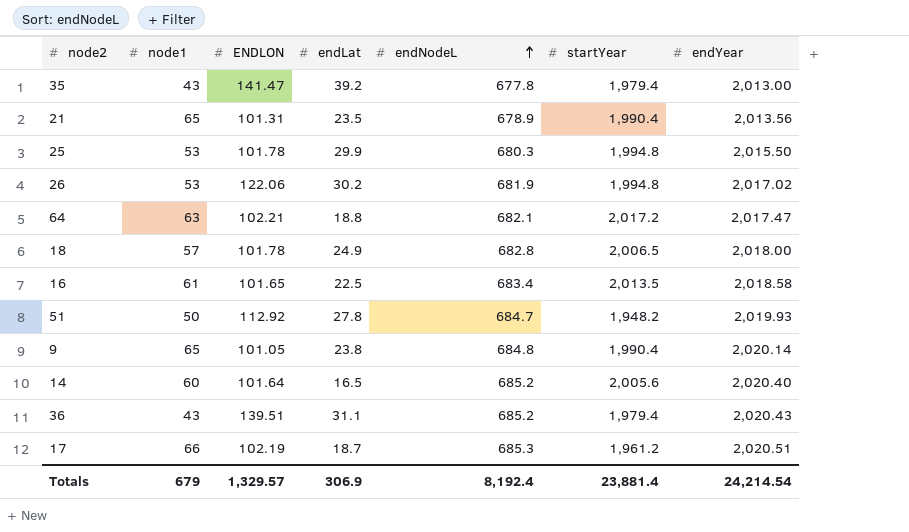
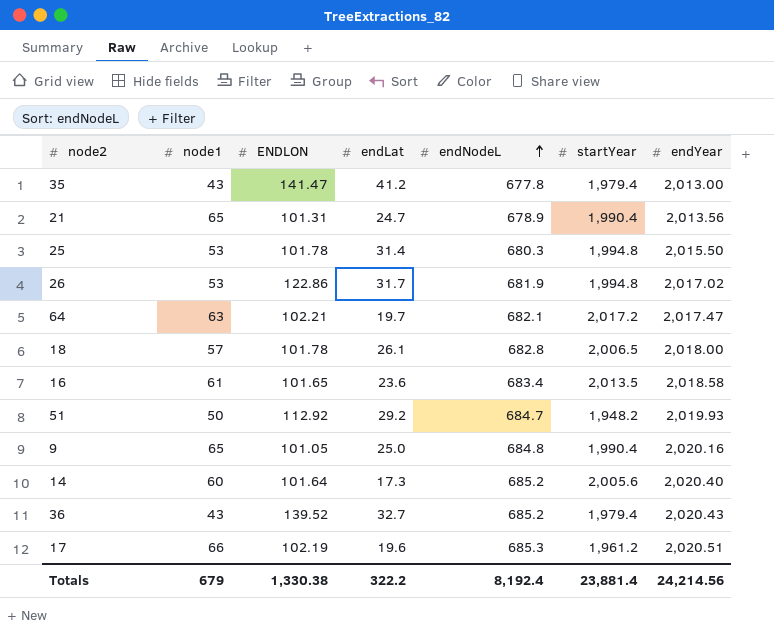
35 | endLat: 39.2 -> 41.2
21 | endLat: 23.5 -> 24.7
25 | endLat: 29.9 -> 31.4
26 | ENDLON: 122.06 -> 122.86
26 | endLat: 30.2 -> 31.7
64 | endLat: 18.8 -> 19.7
18 | endLat: 24.9 -> 26.1
16 | endLat: 22.5 -> 23.6
51 | endLat: 27.8 -> 29.2
9 | endLat: 23.8 -> 25.0
9 | endYear: 2,020.14 -> 2,020.16
14 | endLat: 16.5 -> 17.3
36 | ENDLON: 139.51 -> 139.52
36 | endLat: 31.1 -> 32.7
17 | endLat: 18.7 -> 19.6
Totals | ENDLON: 1,329.57 -> 1,330.38
Totals | endLat: 306.9 -> 322.2
Totals | endYear: 24,214.54 -> 24,214.56

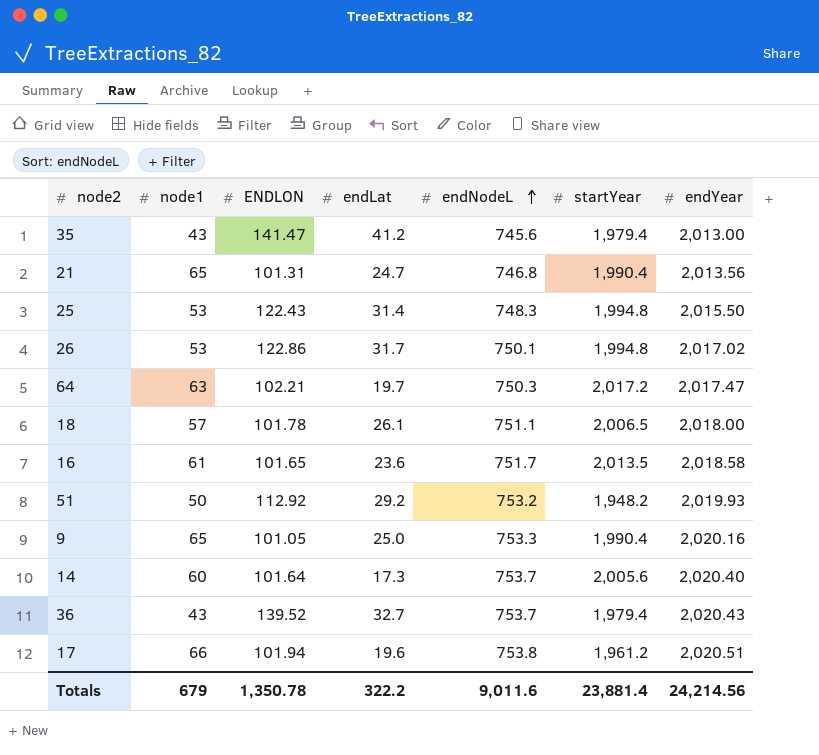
35 | endNodeL: 677.8 -> 745.6
21 | endNodeL: 678.9 -> 746.8
25 | ENDLON: 101.78 -> 122.43
25 | endNodeL: 680.3 -> 748.3
26 | endNodeL: 681.9 -> 750.1
64 | endNodeL: 682.1 -> 750.3
18 | endNodeL: 682.8 -> 751.1
16 | endNodeL: 683.4 -> 751.7
51 | endNodeL: 684.7 -> 753.2
9 | endNodeL: 684.8 -> 753.3
14 | endNodeL: 685.2 -> 753.7
36 | endNodeL: 685.2 -> 753.7
17 | ENDLON: 102.19 -> 101.94
17 | endNodeL: 685.3 -> 753.8
Totals | ENDLON: 1,330.38 -> 1,350.78
Totals | endNodeL: 8,192.4 -> 9,011.6

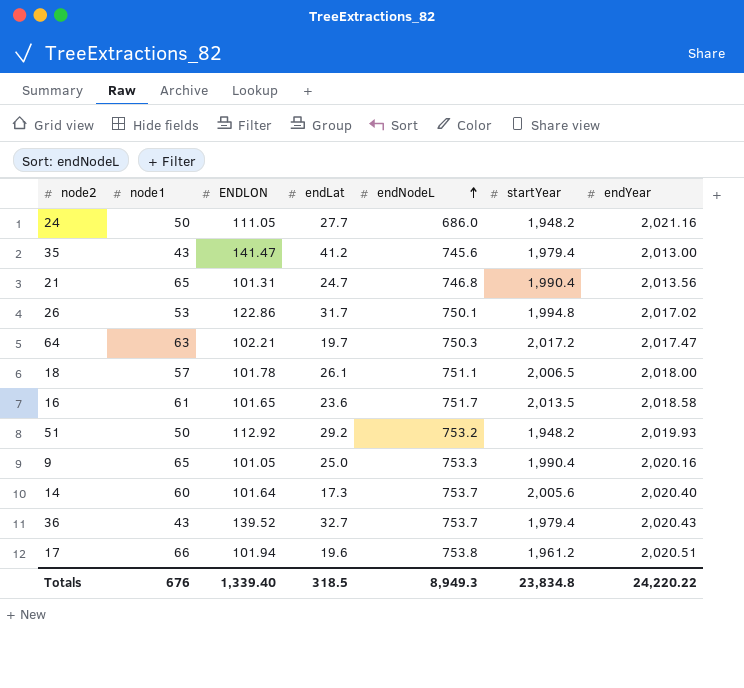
row 25: 53 | 122.43 | 31.4 | 748.3 | 1,994.8 | 2,015.50 -> none
row 24: none -> 50 | 111.05 | 27.7 | 686.0 | 1,948.2 | 2,021.16
Totals | node1: 679 -> 676
Totals | ENDLON: 1,350.78 -> 1,339.40
Totals | endLat: 322.2 -> 318.5
Totals | endNodeL: 9,011.6 -> 8,949.3
Totals | startYear: 23,881.4 -> 23,834.8
Totals | endYear: 24,214.56 -> 24,220.22

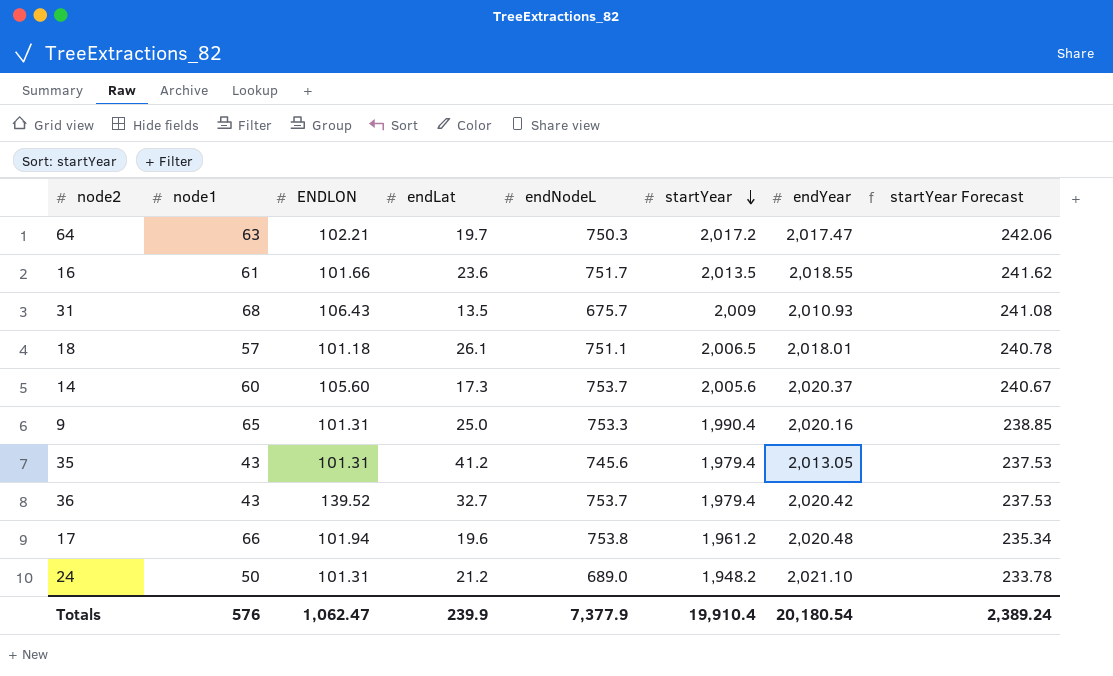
row order: endNodeL ascending -> startYear descending
column startYear Forecast | formula: none -> [startYear] * 0.12
row 21: 65 | 101.31 | 24.7 | 746.8 | 1,990.4 | 2,013.56 -> none
row 26: 53 | 122.86 | 31.7 | 750.1 | 1,994.8 | 2,017.02 -> none
row 51: 50 | 112.92 | 29.2 | 753.2 | 1,948.2 | 2,019.93 -> none
16 | ENDLON: 101.65 -> 101.66
16 | endYear: 2,018.58 -> 2,018.55
row 31: none -> 68 | 106.43 | 13.5 | 675.7 | 2,009 | 2,010.93 | 241.08
18 | ENDLON: 101.78 -> 101.18
18 | endYear: 2,018.00 -> 2,018.01
14 | ENDLON: 101.64 -> 105.60
14 | endYear: 2,020.40 -> 2,020.37
9 | ENDLON: 101.05 -> 101.31
35 | ENDLON: 141.47 -> 101.31
35 | endYear: 2,013.00 -> 2,013.05
36 | endYear: 2,020.43 -> 2,020.42
17 | endYear: 2,020.51 -> 2,020.48
24 | ENDLON: 111.05 -> 101.31
24 | endLat: 27.7 -> 21.2
24 | endNodeL: 686.0 -> 689.0
24 | endYear: 2,021.16 -> 2,021.10
Totals | node1: 676 -> 576
Totals | ENDLON: 1,339.40 -> 1,062.47
Totals | endLat: 318.5 -> 239.9
Totals | endNodeL: 8,949.3 -> 7,377.9
Totals | startYear: 23,834.8 -> 19,910.4
Totals | endYear: 24,220.22 -> 20,180.54

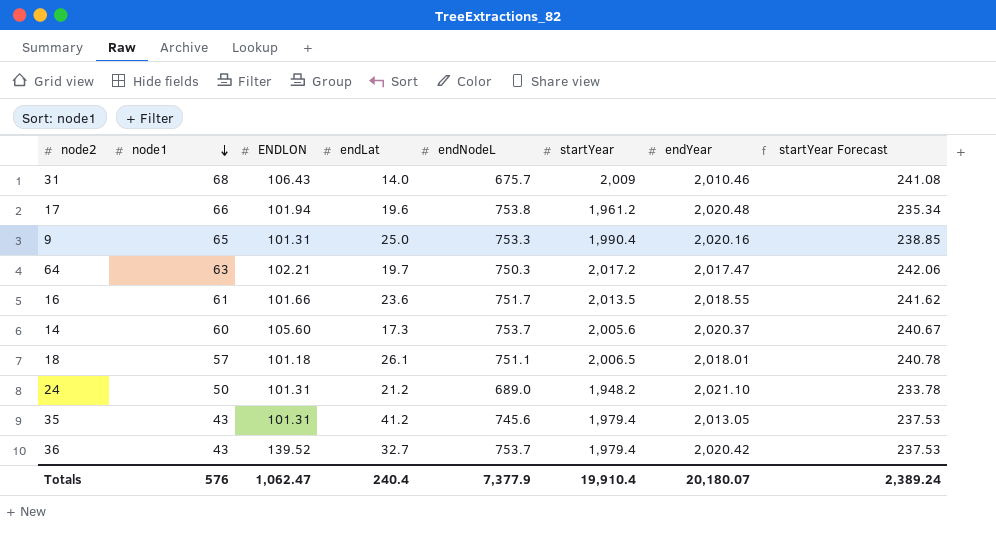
row order: startYear descending -> node1 descending
31 | endLat: 13.5 -> 14.0
31 | endYear: 2,010.93 -> 2,010.46
Totals | endLat: 239.9 -> 240.4
Totals | endYear: 20,180.54 -> 20,180.07

